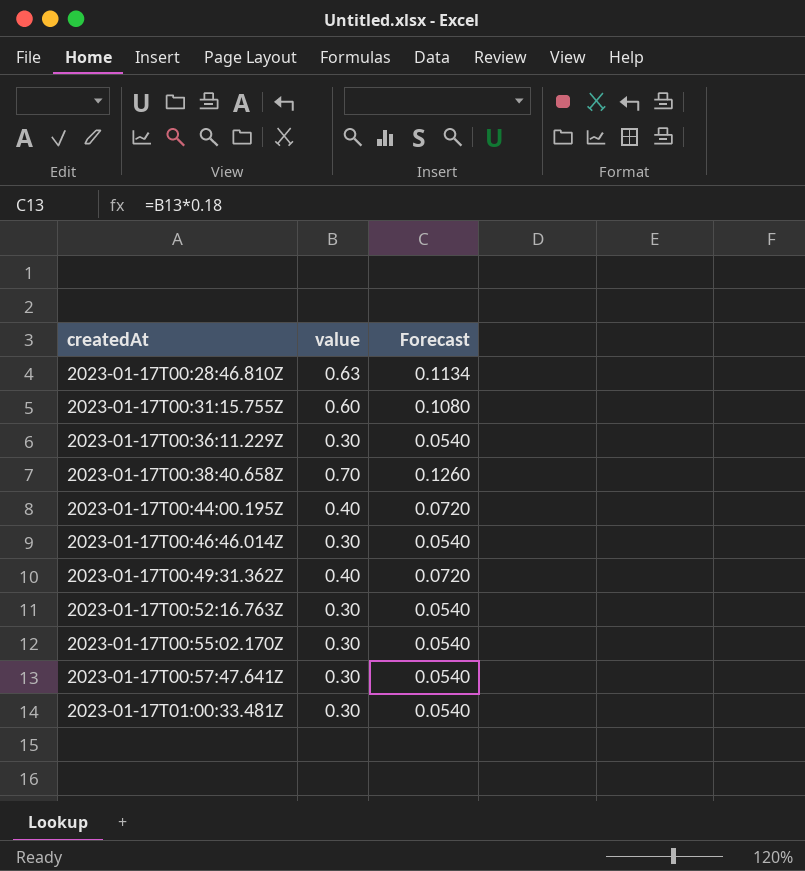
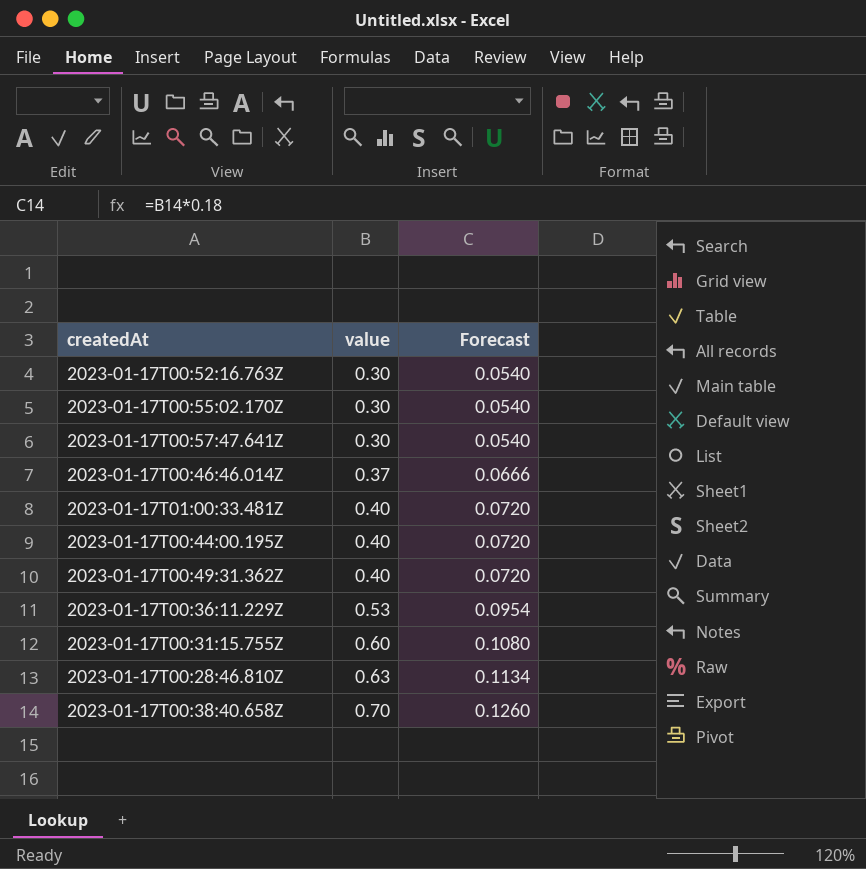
row order: createdAt ascending -> value ascending
2023-01-17T00:46:46.014Z | value: 0.30 -> 0.37
2023-01-17T00:46:46.014Z | Forecast: 0.0540 -> 0.0666
2023-01-17T01:00:33.481Z | value: 0.30 -> 0.40
2023-01-17T01:00:33.481Z | Forecast: 0.0540 -> 0.0720
2023-01-17T00:36:11.229Z | value: 0.30 -> 0.53
2023-01-17T00:36:11.229Z | Forecast: 0.0540 -> 0.0954

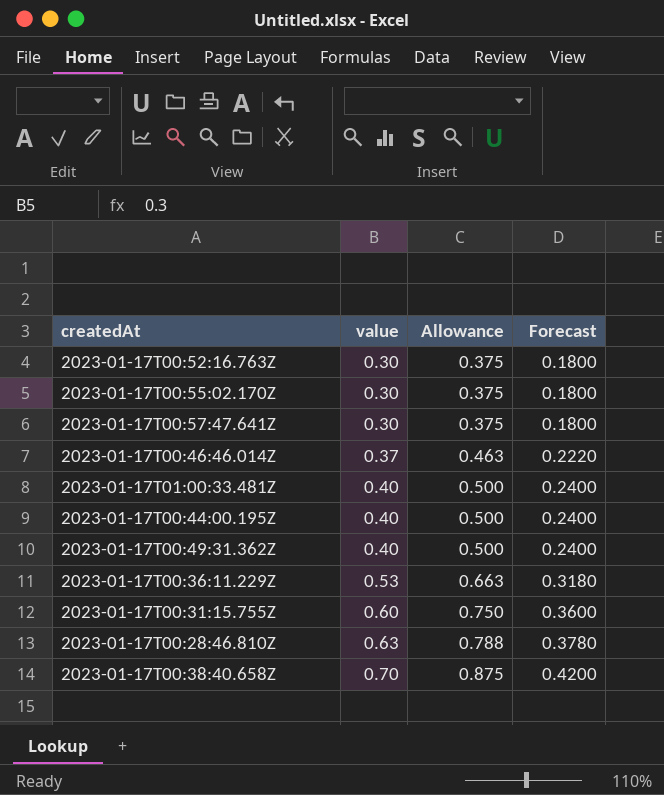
column Allowance | formula: none -> [value] * 1.25
column Forecast | formula: [value] * 0.18 -> [value] * 0.6

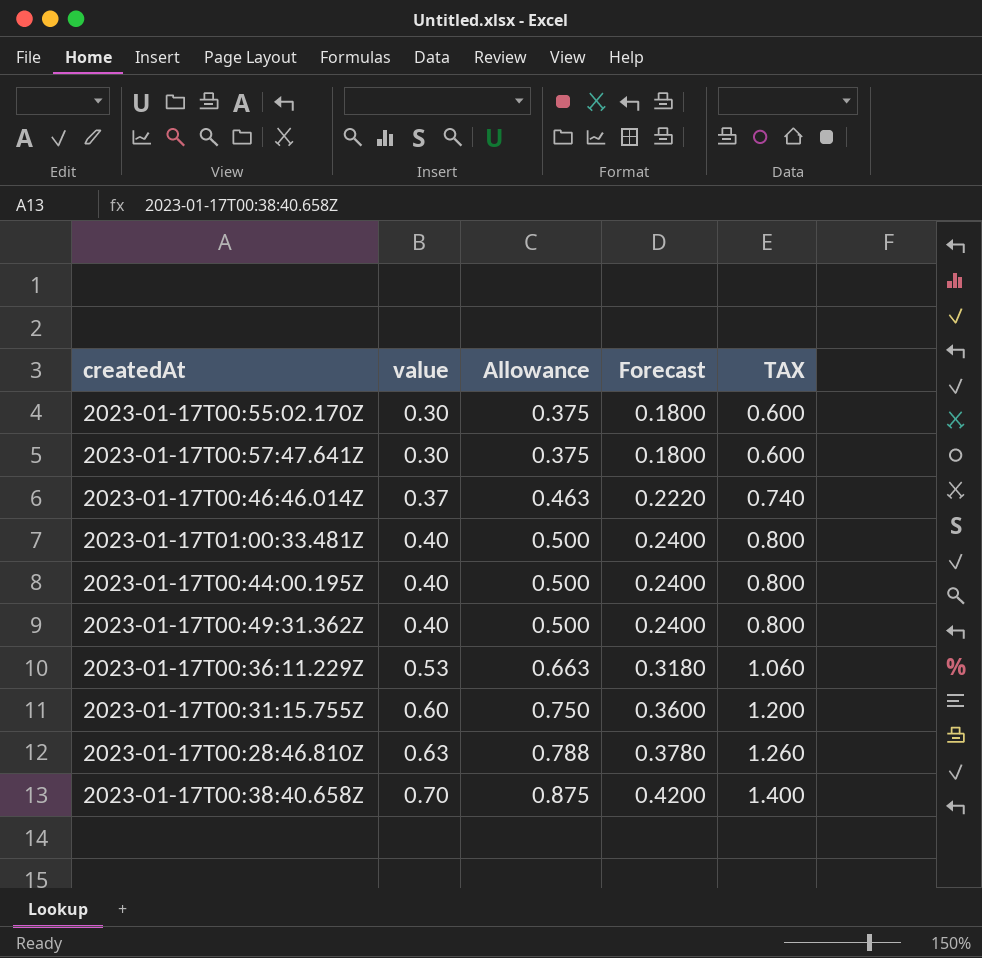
column TAX | formula: none -> [value] * 2
row 2023-01-17T00:52:16.763Z: 0.30 | 0.375 | 0.1800 -> none

